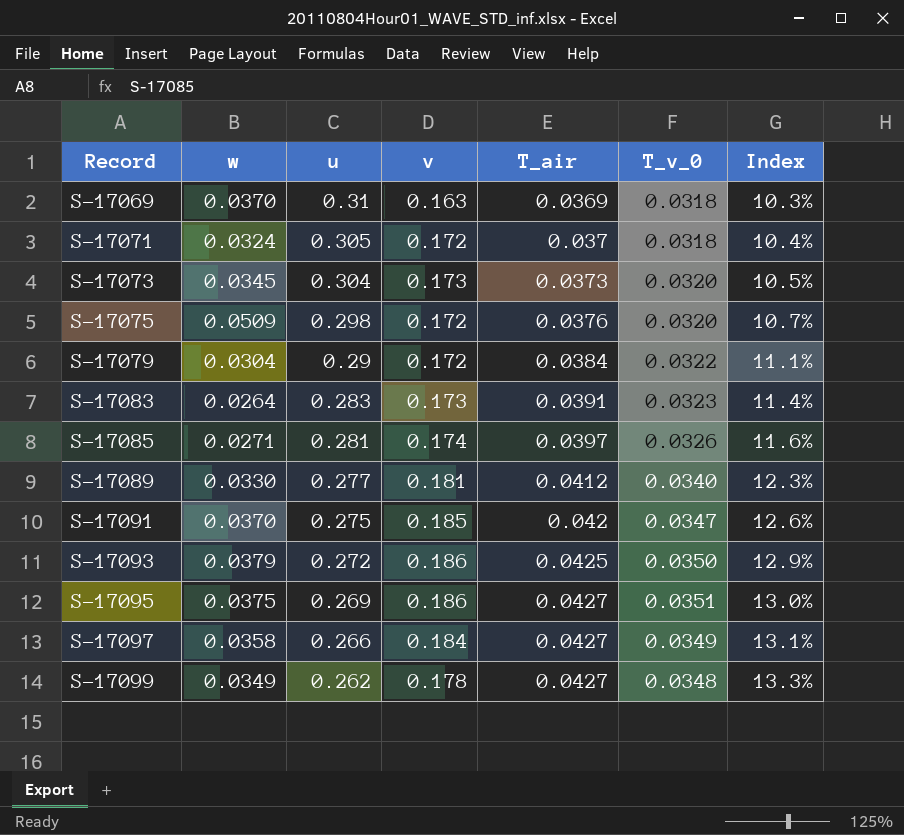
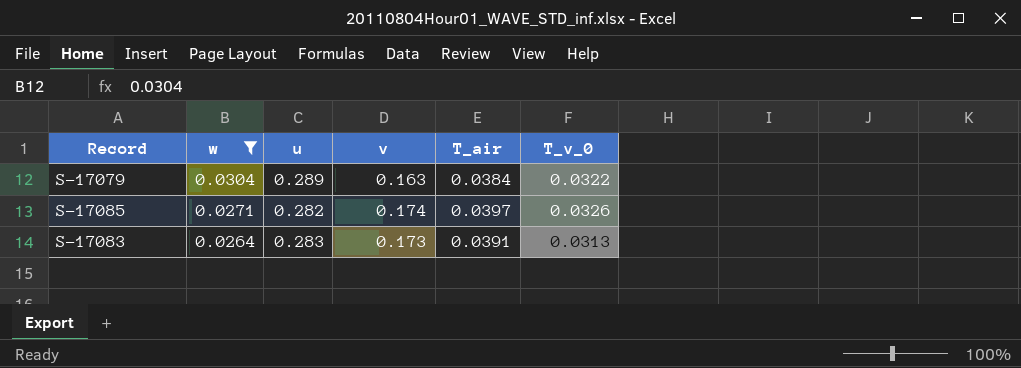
filter: none -> w <= 0.0304
row order: Record ascending -> w descending
column Index | formula: [T_v_0] / [u] -> none
S-17079 | u: 0.29 -> 0.289
S-17079 | v: 0.172 -> 0.163
S-17085 | u: 0.281 -> 0.282
S-17083 | T_v_0: 0.0323 -> 0.0313

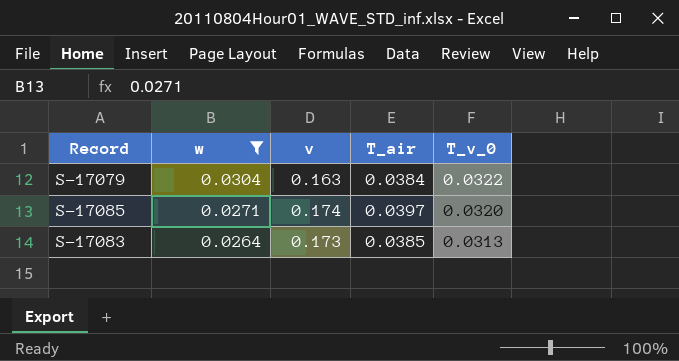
column u | position: 3 -> none
S-17085 | T_v_0: 0.0326 -> 0.0320
S-17083 | T_air: 0.0391 -> 0.0385

